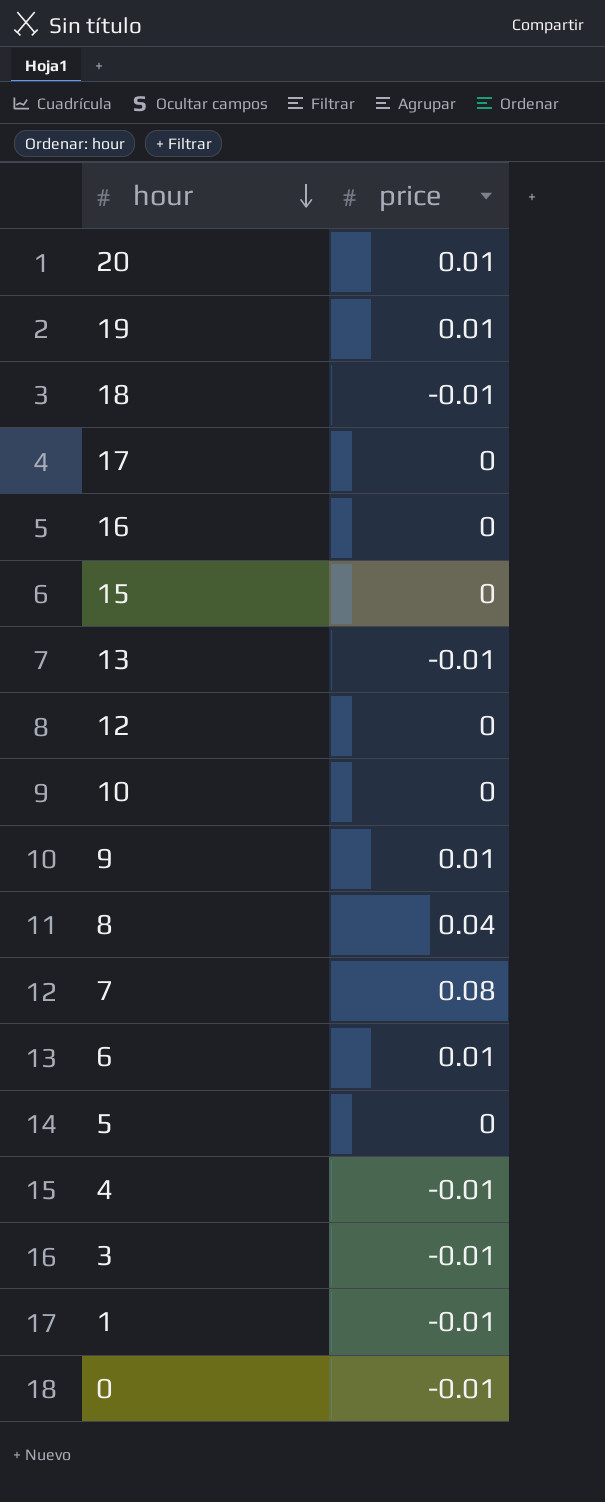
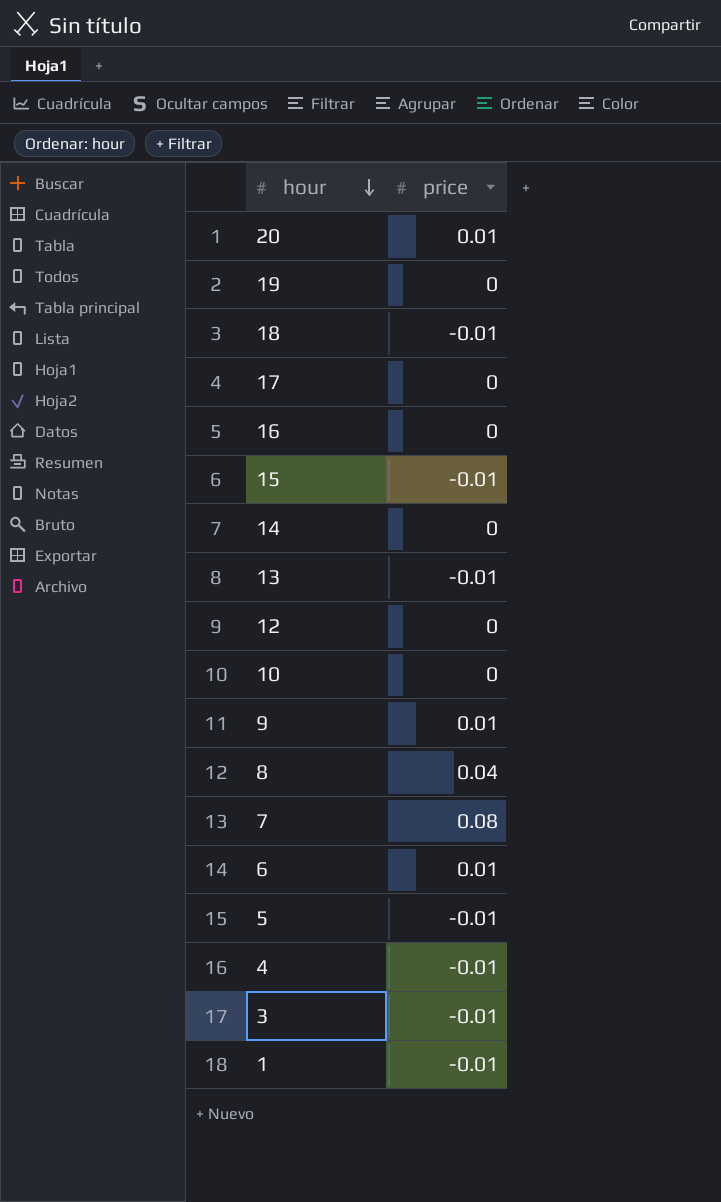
row 0: -0.01 -> none
19 | price: 0.01 -> 0
15 | price: 0 -> -0.01
row 14: none -> 0
5 | price: 0 -> -0.01

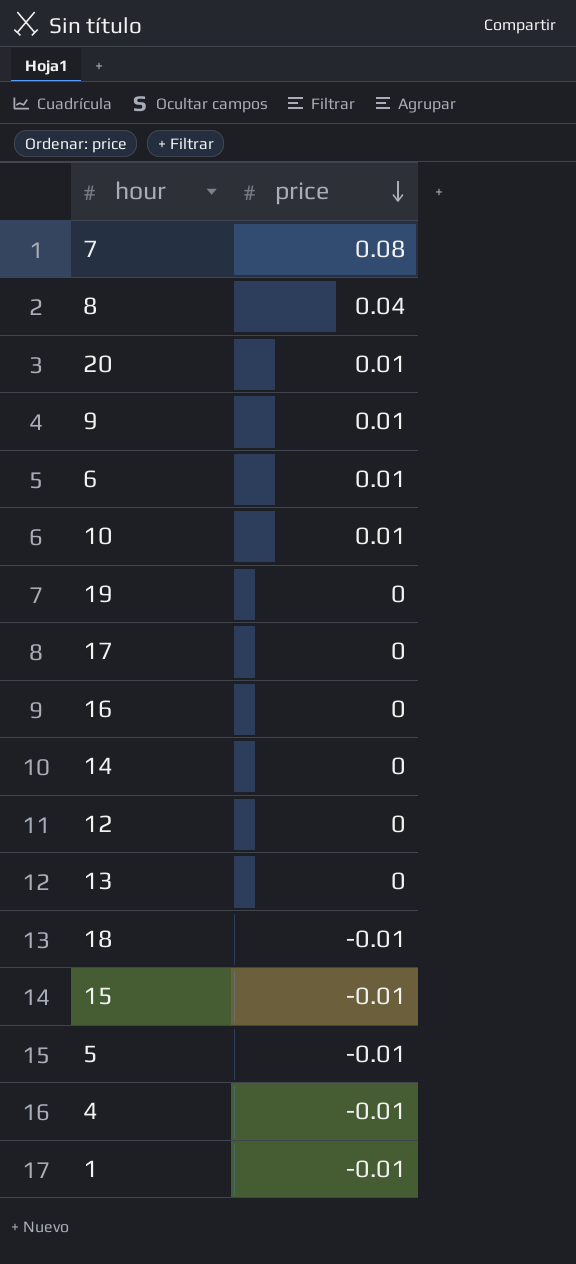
row order: hour descending -> price descending
row 3: -0.01 -> none
10 | price: 0 -> 0.01
13 | price: -0.01 -> 0

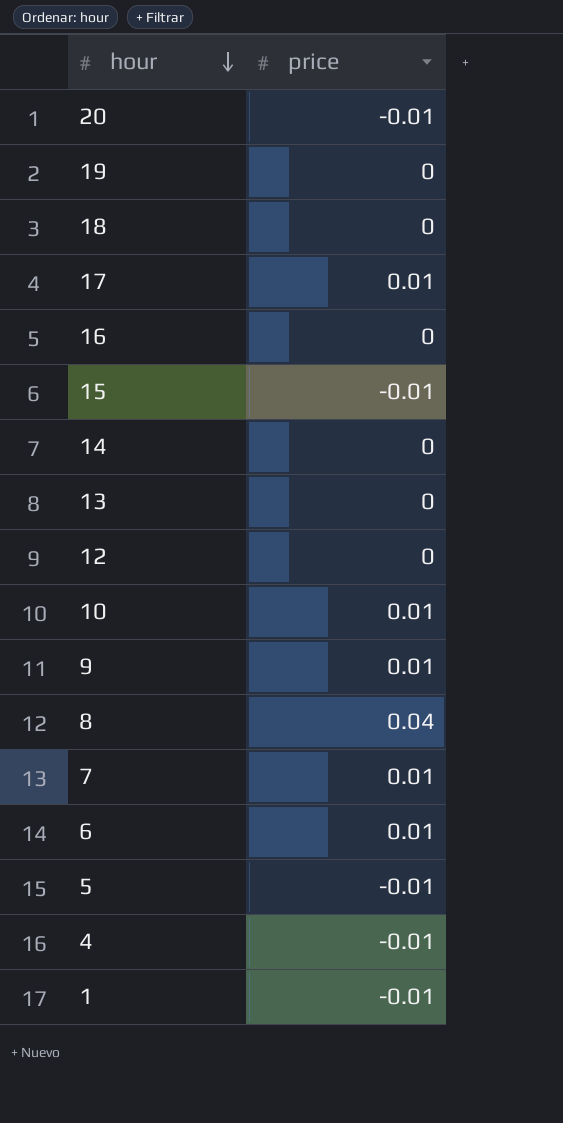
row order: price descending -> hour descending
20 | price: 0.01 -> -0.01
18 | price: -0.01 -> 0
17 | price: 0 -> 0.01
7 | price: 0.08 -> 0.01

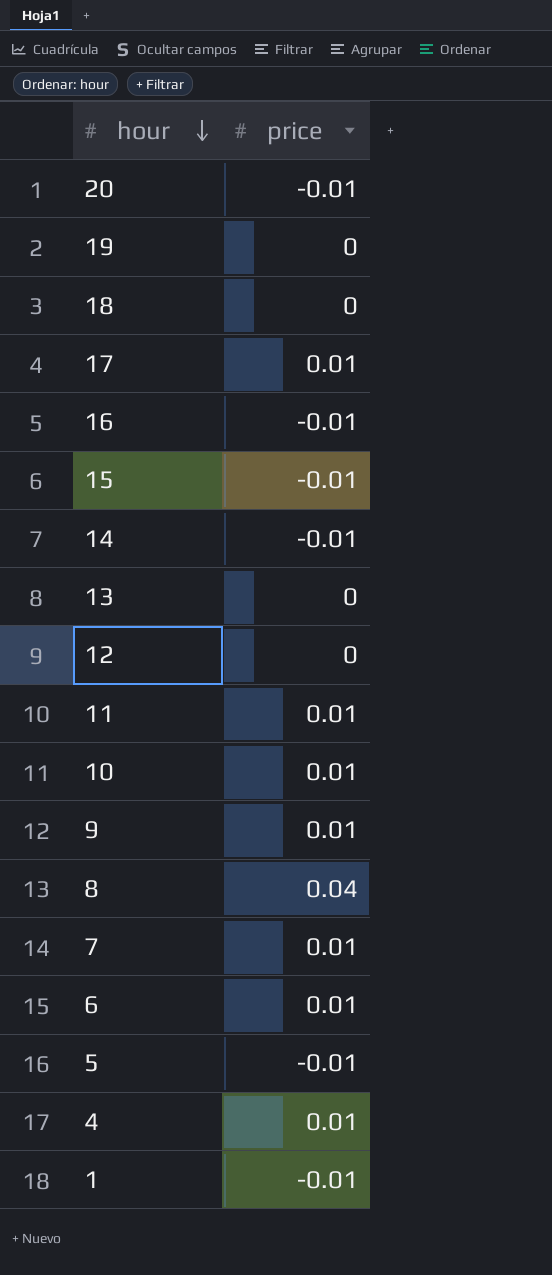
16 | price: 0 -> -0.01
14 | price: 0 -> -0.01
row 11: none -> 0.01
4 | price: -0.01 -> 0.01

